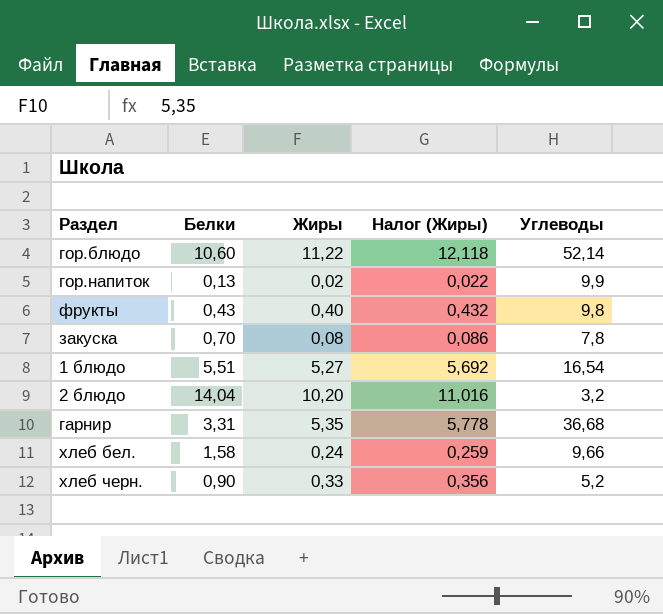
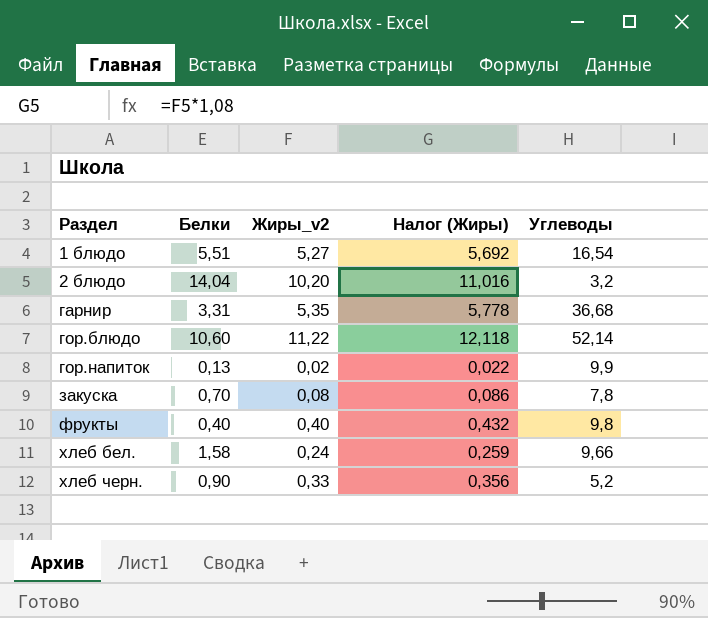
row order: none -> Раздел ascending
column name: Жиры -> Жиры_v2
фрукты | Белки: 0,43 -> 0,40

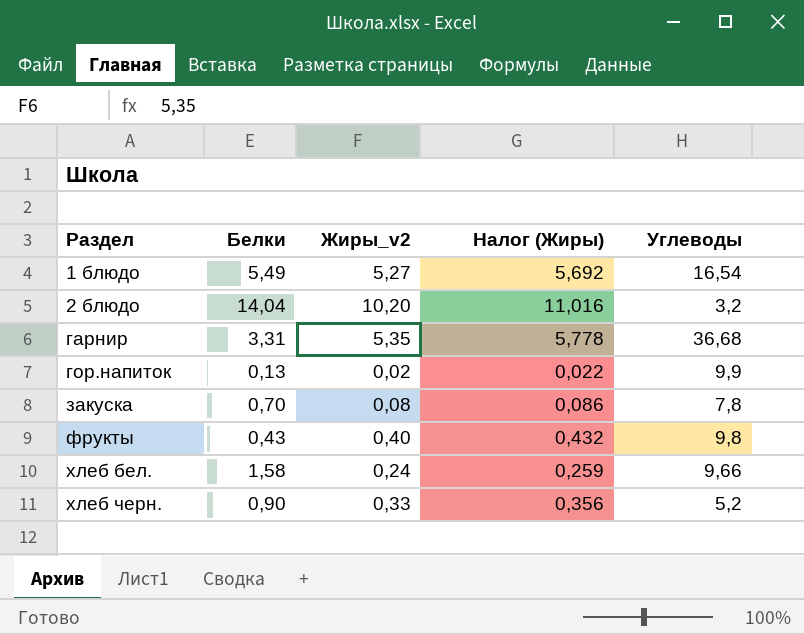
row гор.блюдо: 10,60 | 11,22 | 12,118 | 52,14 -> none
1 блюдо | Белки: 5,51 -> 5,49
фрукты | Белки: 0,40 -> 0,43

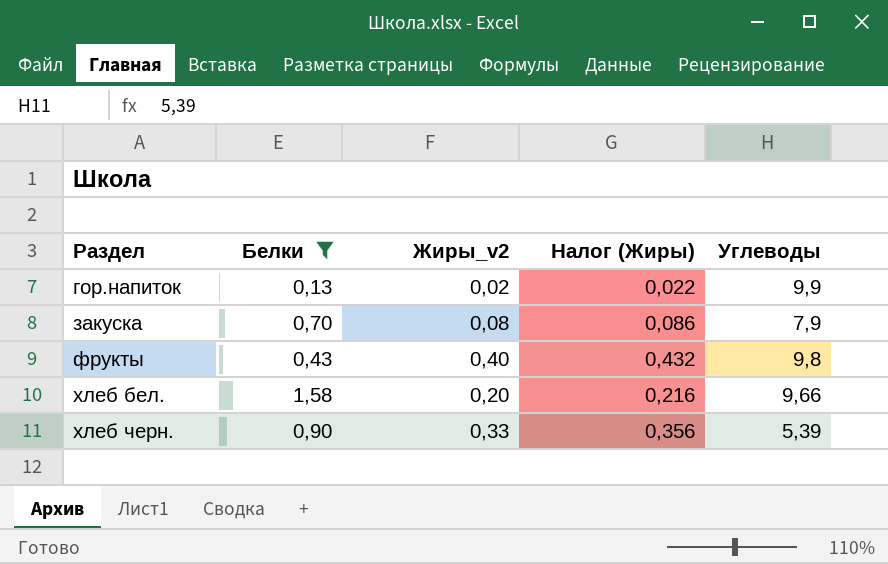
filter: none -> Белки <= 1,58
закуска | Углеводы: 7,8 -> 7,9
хлеб бел. | Жиры_v2: 0,24 -> 0,20
хлеб бел. | Налог (Жиры): 0,259 -> 0,216
хлеб черн. | Углеводы: 5,2 -> 5,39

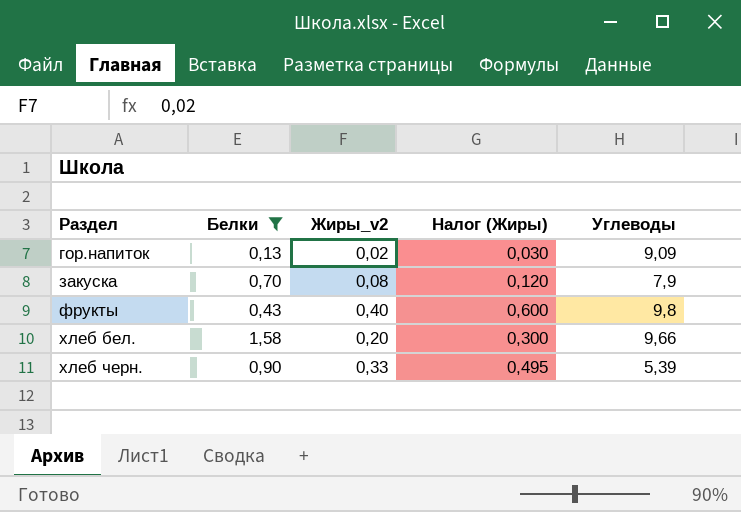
column Налог (Жиры) | formula: [Жиры_v2] * 1,08 -> [Жиры_v2] * 1,5
гор.напиток | Углеводы: 9,9 -> 9,09

